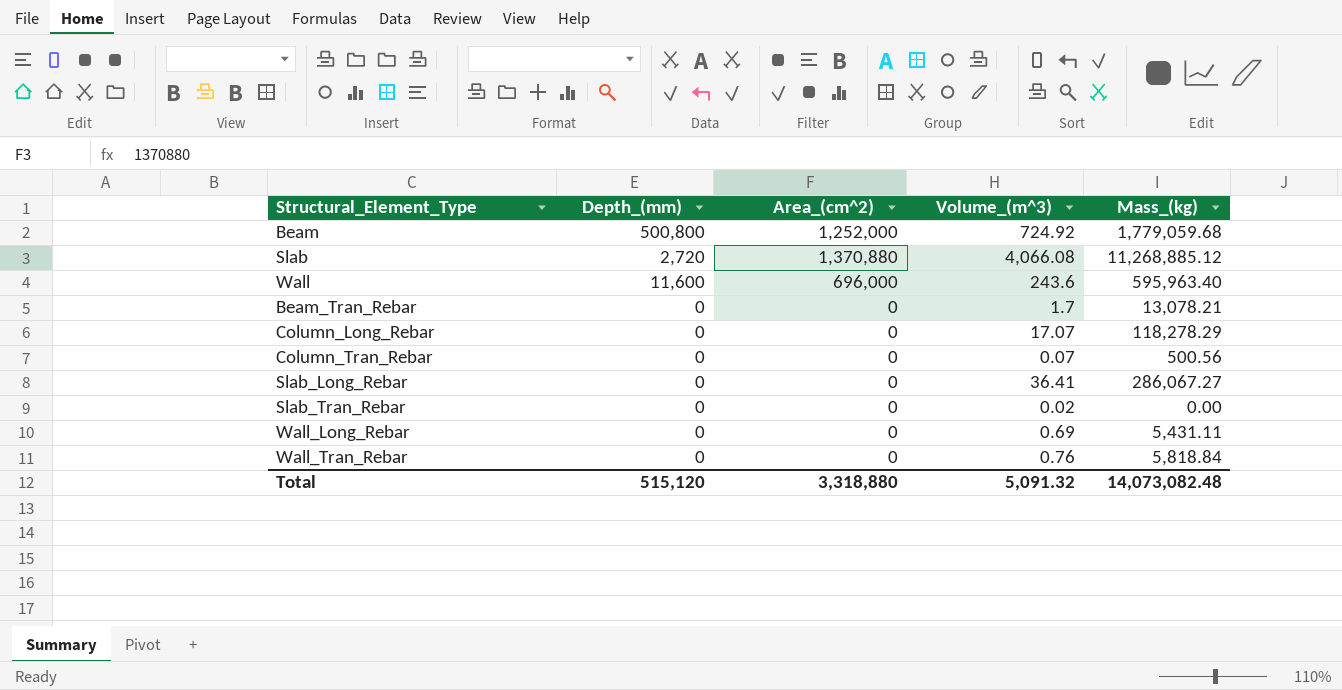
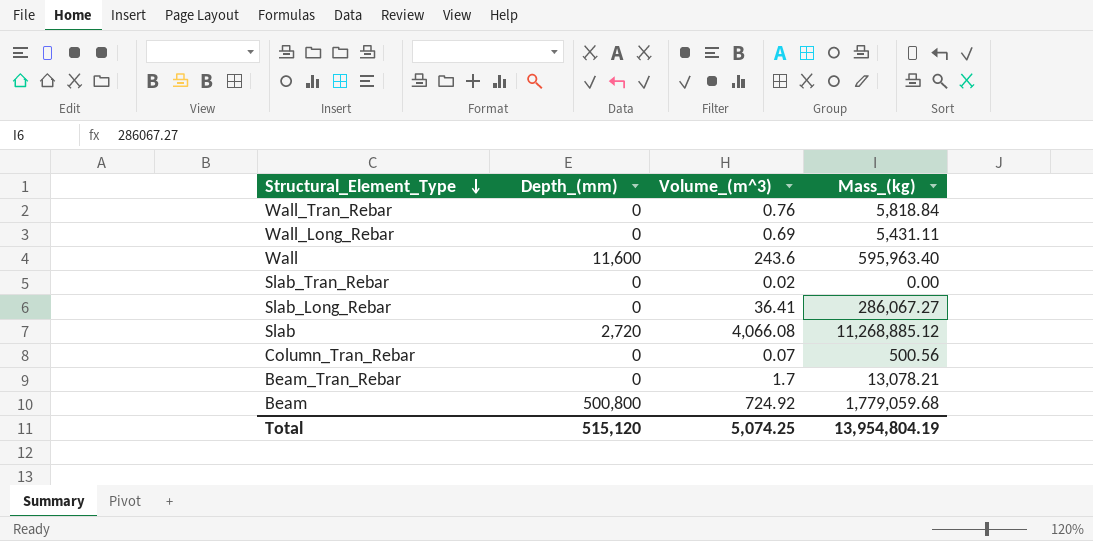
row order: none -> Structural_Element_Type descending
column Area_(cm^2) | position: 3 -> none
row Column_Long_Rebar: 0 | 0 | 17.07 | 118,278.29 -> none
Total | Volume_(m^3): 5,091.32 -> 5,074.25
Total | Mass_(kg): 14,073,082.48 -> 13,954,804.19

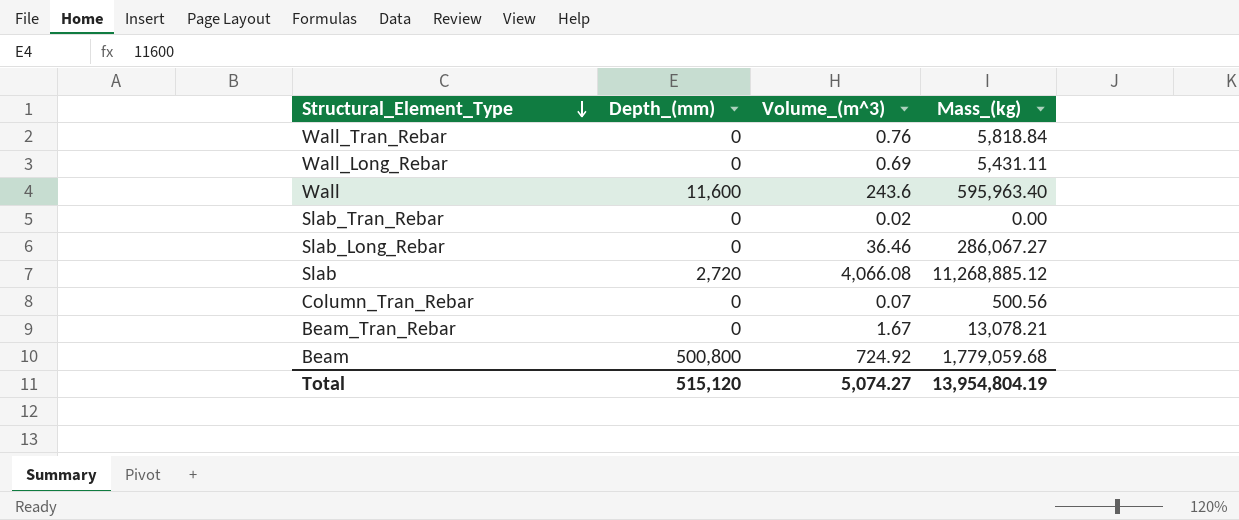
Slab_Long_Rebar | Volume_(m^3): 36.41 -> 36.46
Beam_Tran_Rebar | Volume_(m^3): 1.7 -> 1.67
Total | Volume_(m^3): 5,074.25 -> 5,074.27

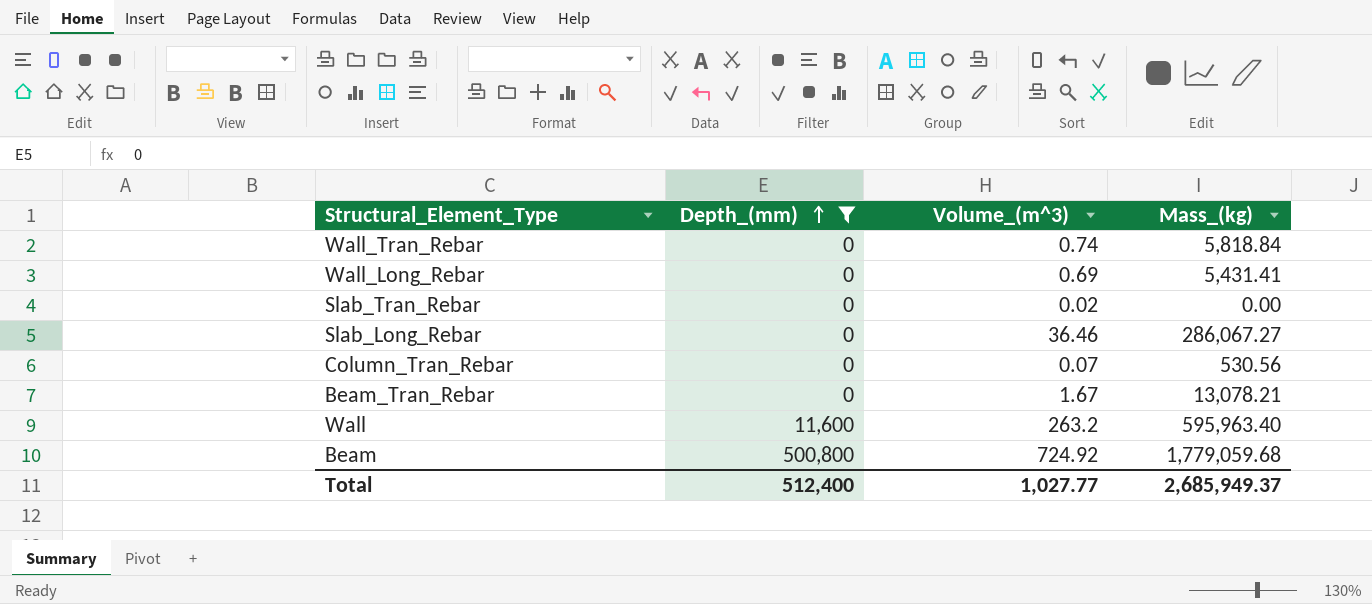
filter: none -> Depth_(mm) != 2,720
row order: Structural_Element_Type descending -> Depth_(mm) ascending
Wall_Tran_Rebar | Volume_(m^3): 0.76 -> 0.74
Wall_Long_Rebar | Mass_(kg): 5,431.11 -> 5,431.41
Column_Tran_Rebar | Mass_(kg): 500.56 -> 530.56
Wall | Volume_(m^3): 243.6 -> 263.2
Total | Depth_(mm): 515,120 -> 512,400
Total | Volume_(m^3): 5,074.27 -> 1,027.77
Total | Mass_(kg): 13,954,804.19 -> 2,685,949.37

